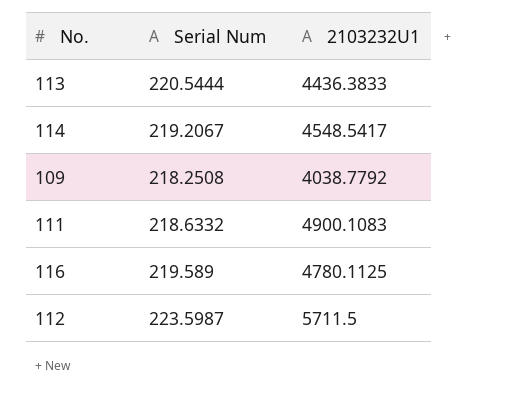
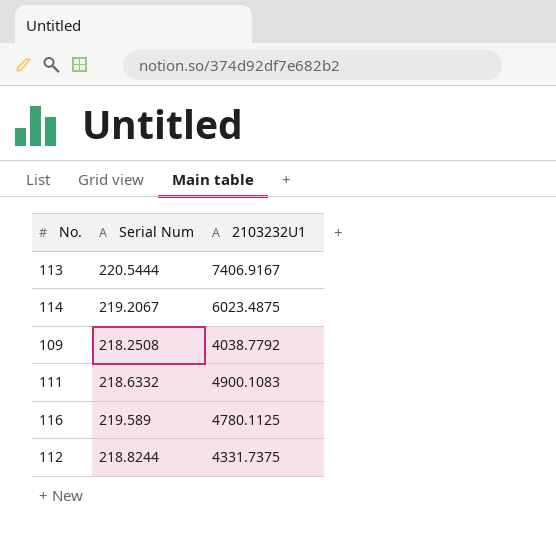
113 | 2103232U1: 4436.3833 -> 7406.9167
114 | 2103232U1: 4548.5417 -> 6023.4875
112 | Serial Num: 223.5987 -> 218.8244
112 | 2103232U1: 5711.5 -> 4331.7375

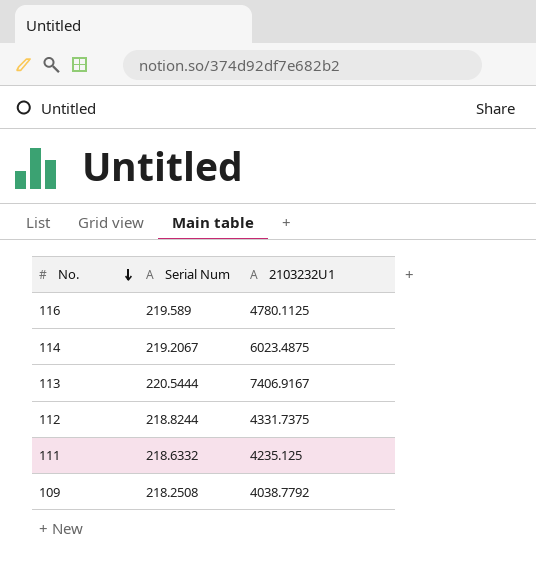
row order: none -> No. descending
111 | 2103232U1: 4900.1083 -> 4235.125

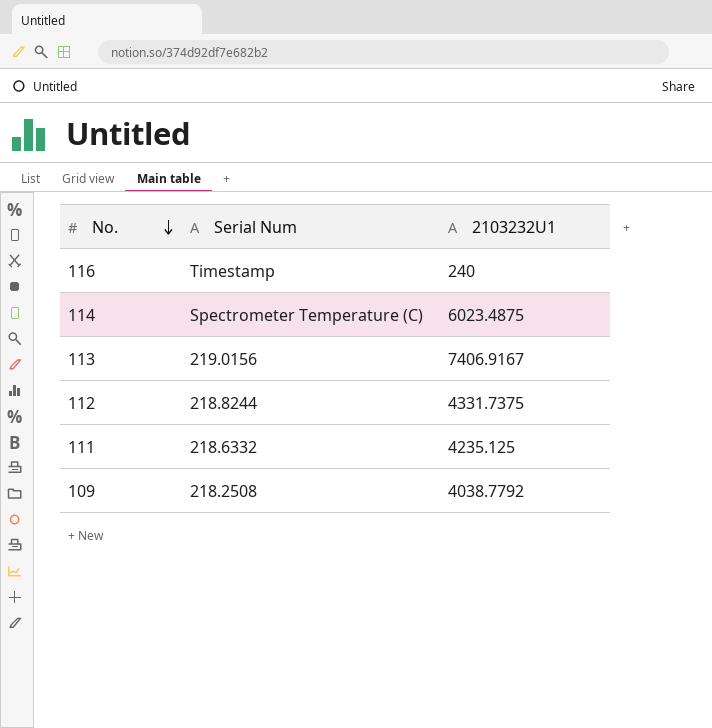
116 | Serial Num: 219.589 -> Timestamp
116 | 2103232U1: 4780.1125 -> 240
114 | Serial Num: 219.2067 -> Spectrometer Temperature (C)
113 | Serial Num: 220.5444 -> 219.0156

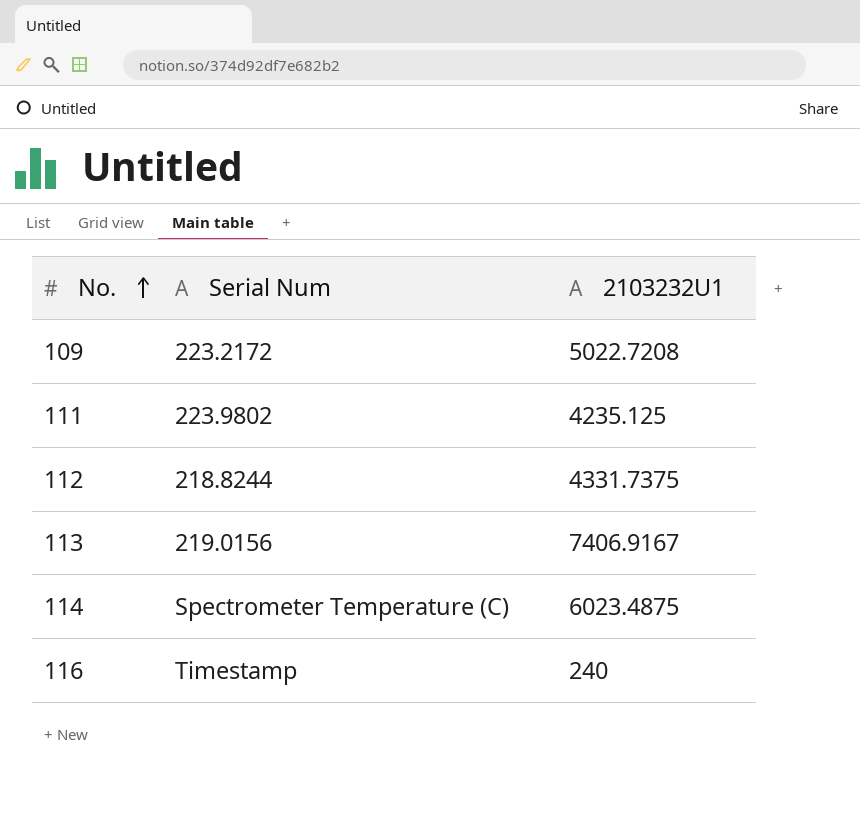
row order: No. descending -> No. ascending
109 | Serial Num: 218.2508 -> 223.2172
109 | 2103232U1: 4038.7792 -> 5022.7208
111 | Serial Num: 218.6332 -> 223.9802

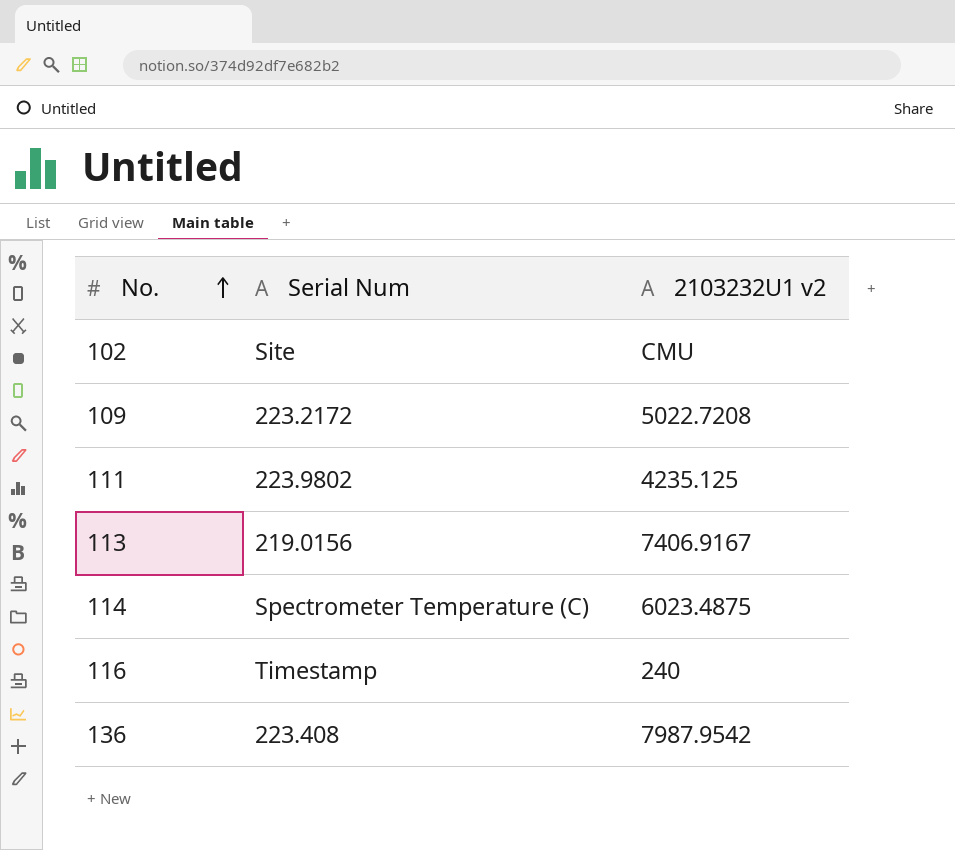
column name: 2103232U1 -> 2103232U1 v2
row 112: 218.8244 | 4331.7375 -> none
row 102: none -> Site | CMU
row 136: none -> 223.408 | 7987.9542

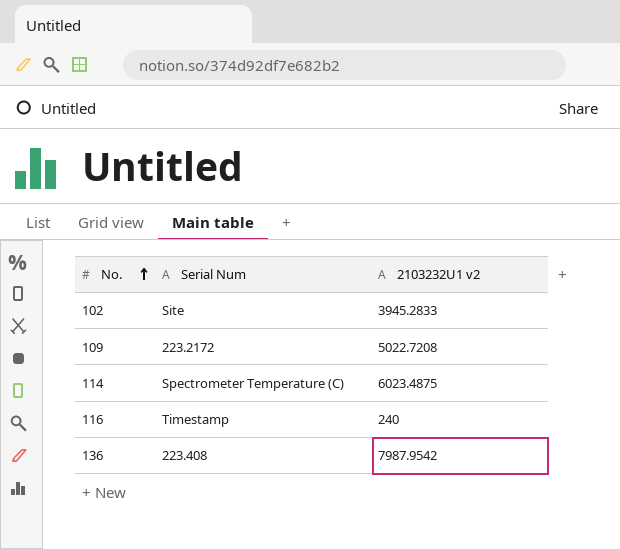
row 111: 223.9802 | 4235.125 -> none
row 113: 219.0156 | 7406.9167 -> none
102 | 2103232U1 v2: CMU -> 3945.2833

